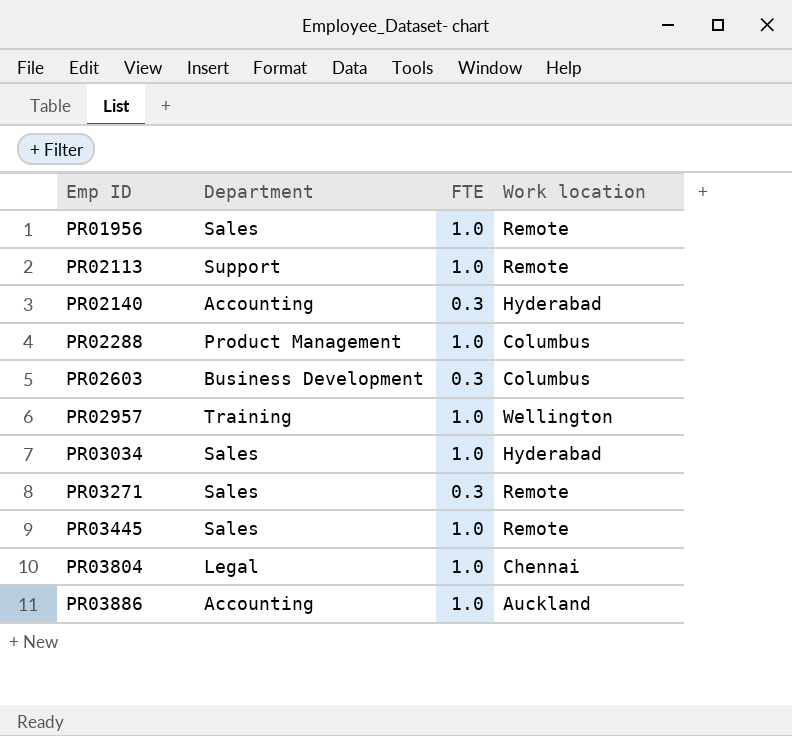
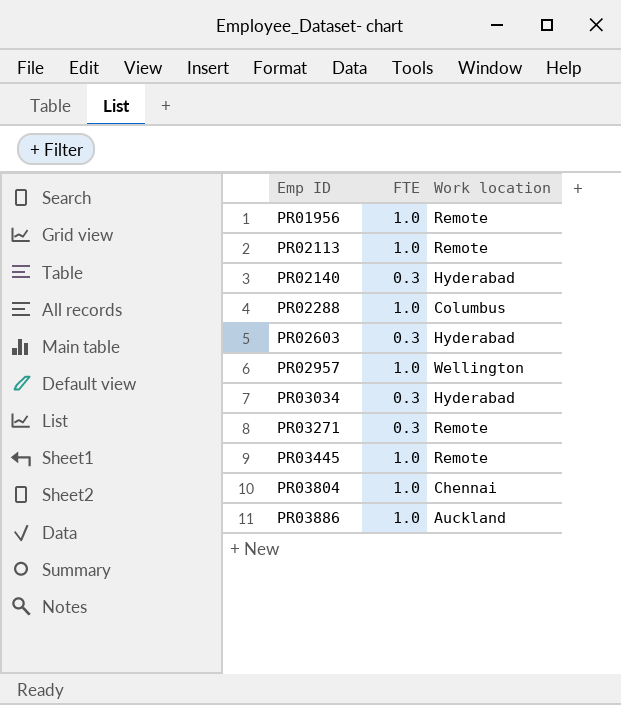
column Department | position: 2 -> none
PR02603 | Work location: Columbus -> Hyderabad
PR03034 | FTE: 1.0 -> 0.3

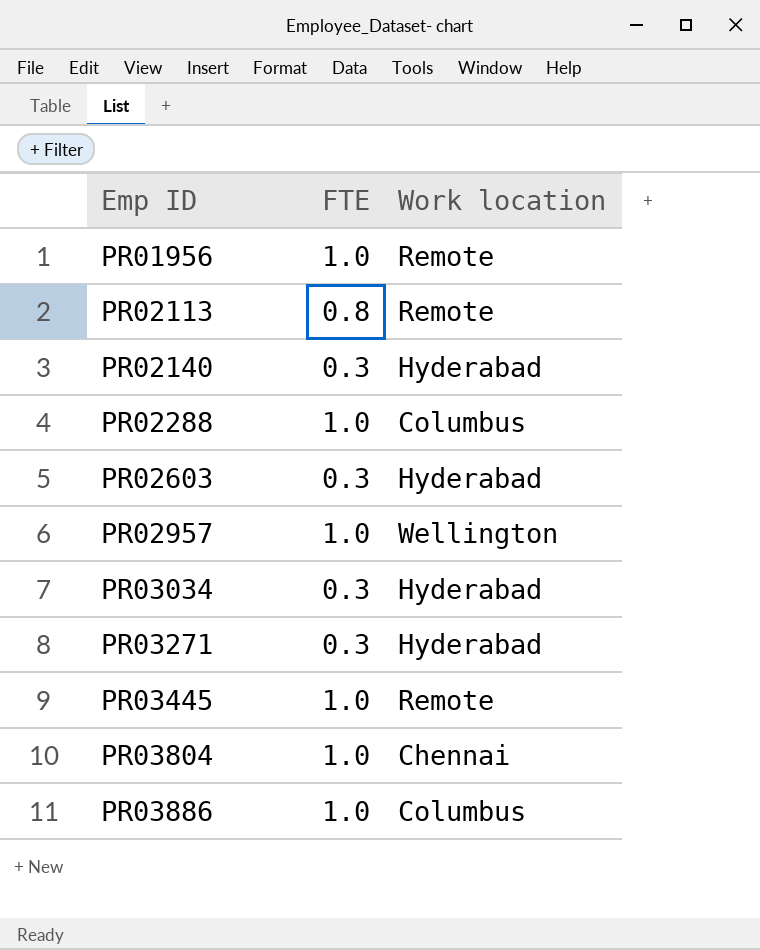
PR02113 | FTE: 1.0 -> 0.8
PR03271 | Work location: Remote -> Hyderabad
PR03886 | Work location: Auckland -> Columbus

